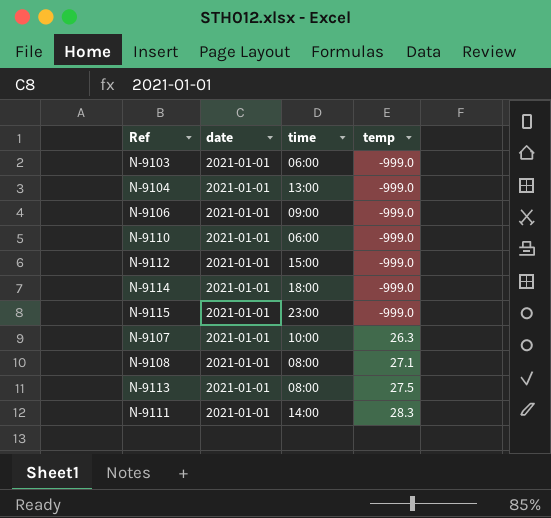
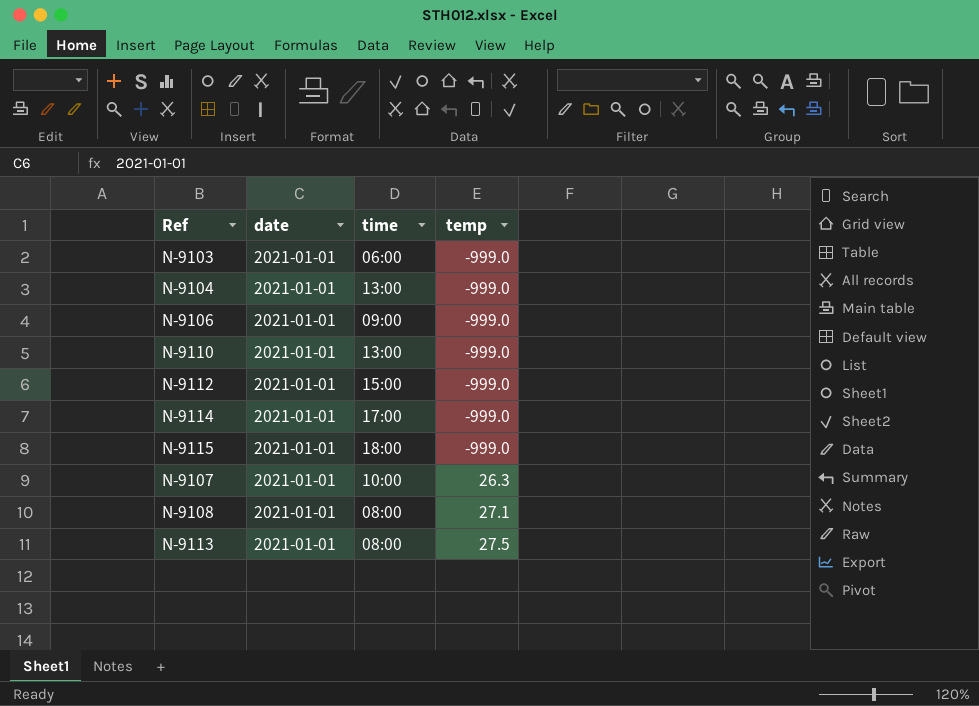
row N-9111: 2021-01-01 | 14:00 | 28.3 -> none
N-9110 | time: 06:00 -> 13:00
N-9114 | time: 18:00 -> 17:00
N-9115 | time: 23:00 -> 18:00

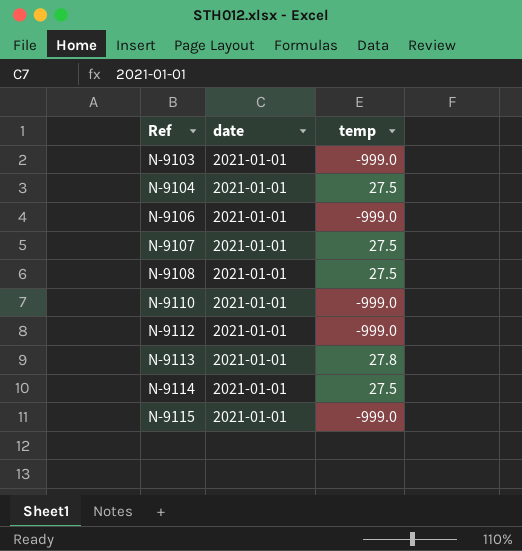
row order: temp ascending -> Ref ascending
column time | position: 3 -> none
N-9104 | temp: -999.0 -> 27.5
N-9107 | temp: 26.3 -> 27.5
N-9108 | temp: 27.1 -> 27.5
N-9113 | temp: 27.5 -> 27.8
N-9114 | temp: -999.0 -> 27.5

